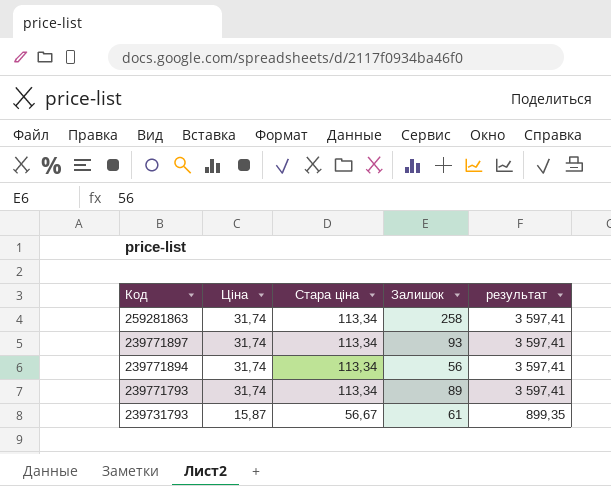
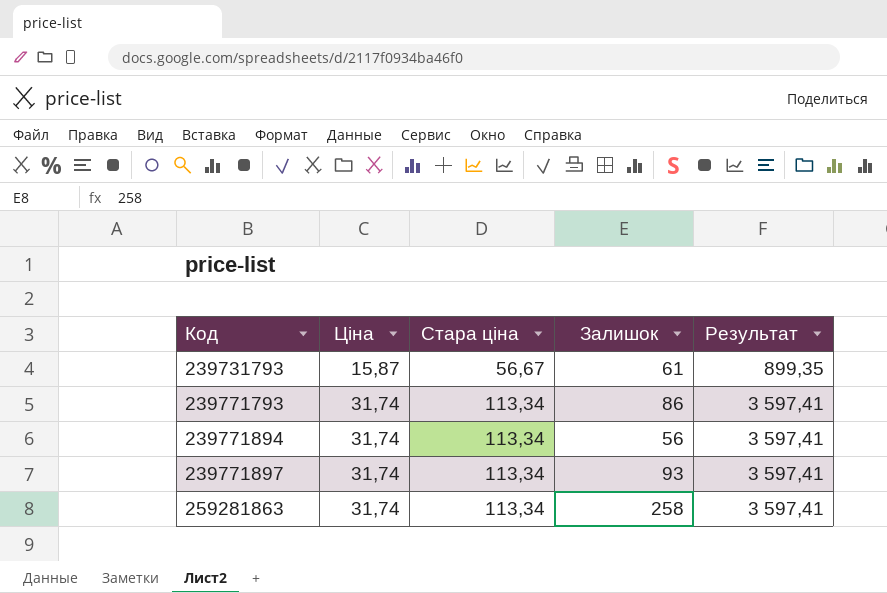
row order: Код descending -> Код ascending
column name: результат -> Результат
239771793 | Залишок: 89 -> 86

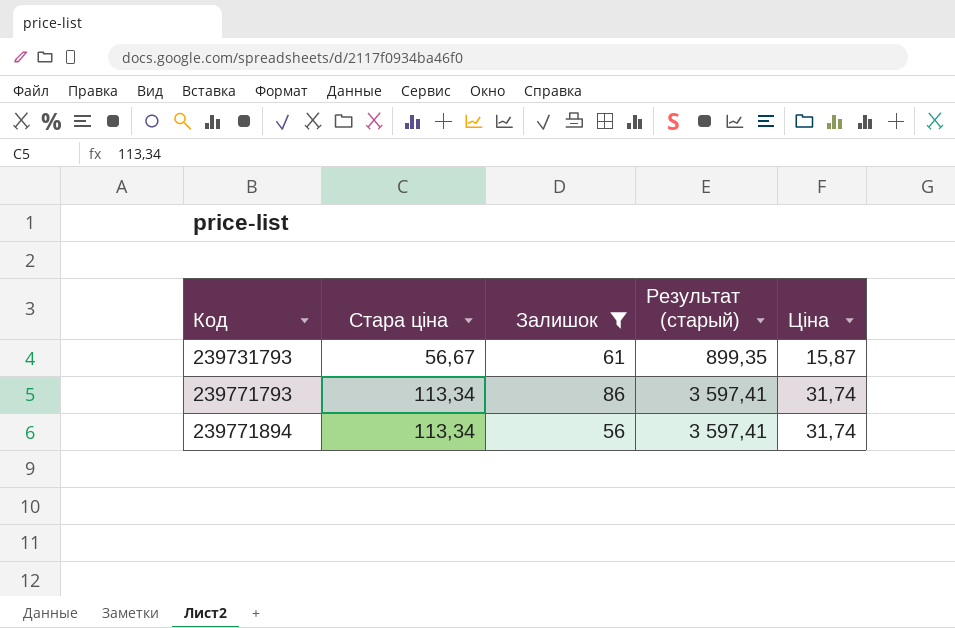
filter: none -> Залишок <= 86
column name: Результат -> Результат (старый)
column Ціна | position: 2 -> 5

